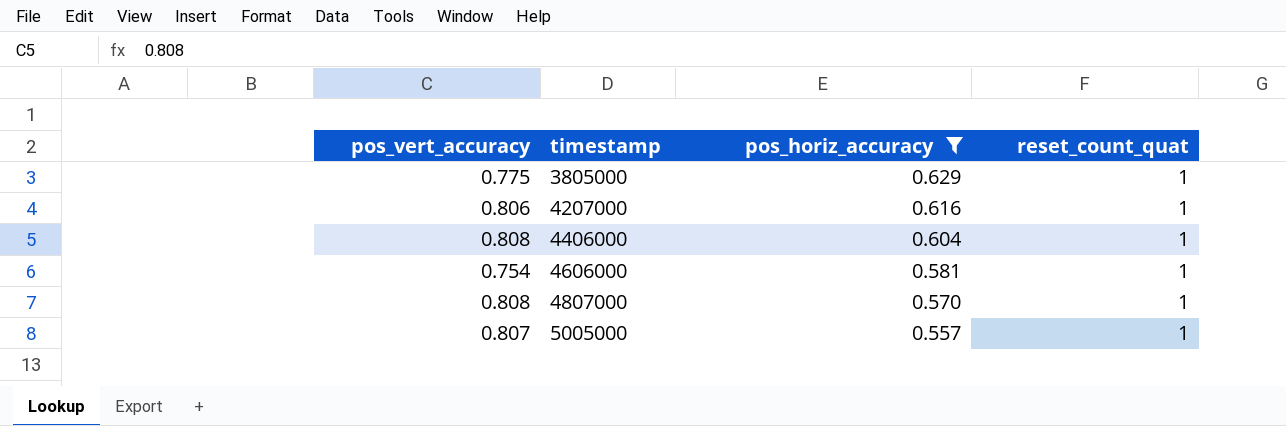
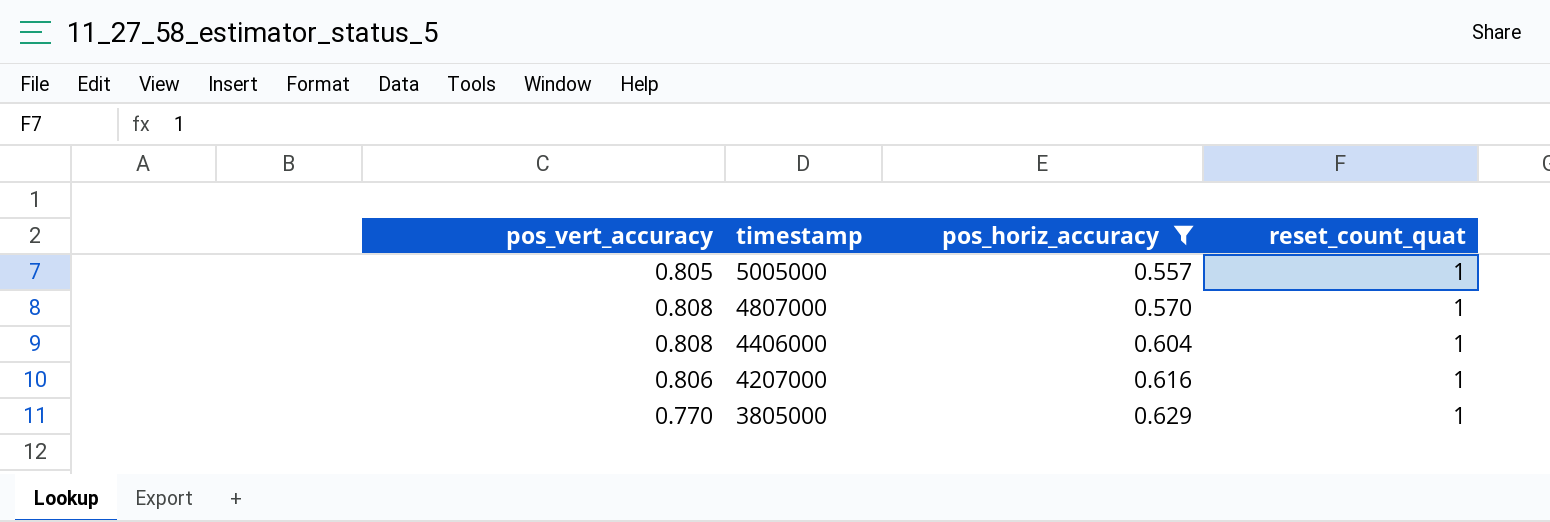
row order: timestamp ascending -> timestamp descending
row 4606000: 0.754 | 0.581 | 1 -> none
5005000 | pos_vert_accuracy: 0.807 -> 0.805
3805000 | pos_vert_accuracy: 0.775 -> 0.770

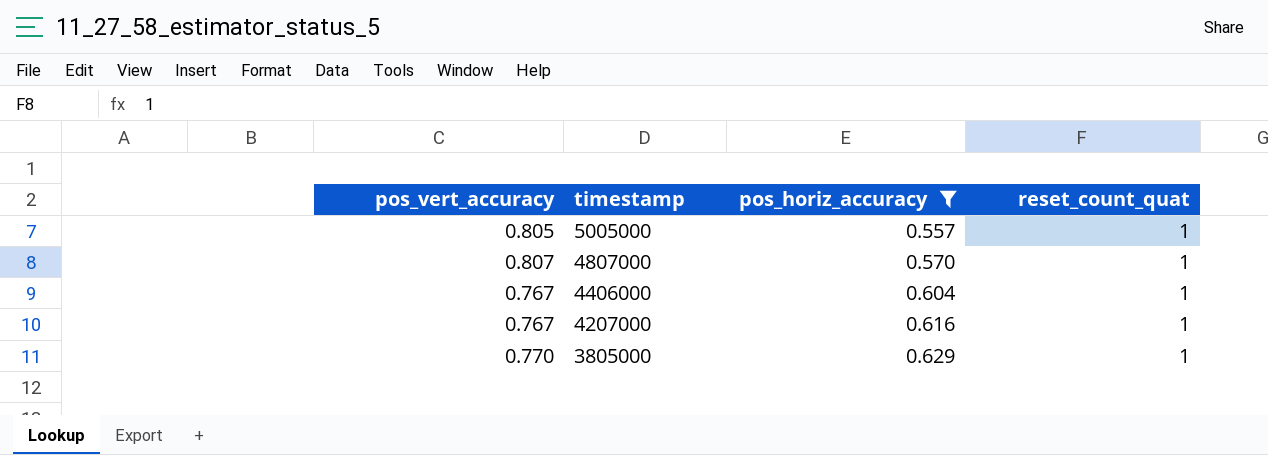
4807000 | pos_vert_accuracy: 0.808 -> 0.807
4406000 | pos_vert_accuracy: 0.808 -> 0.767
4207000 | pos_vert_accuracy: 0.806 -> 0.767

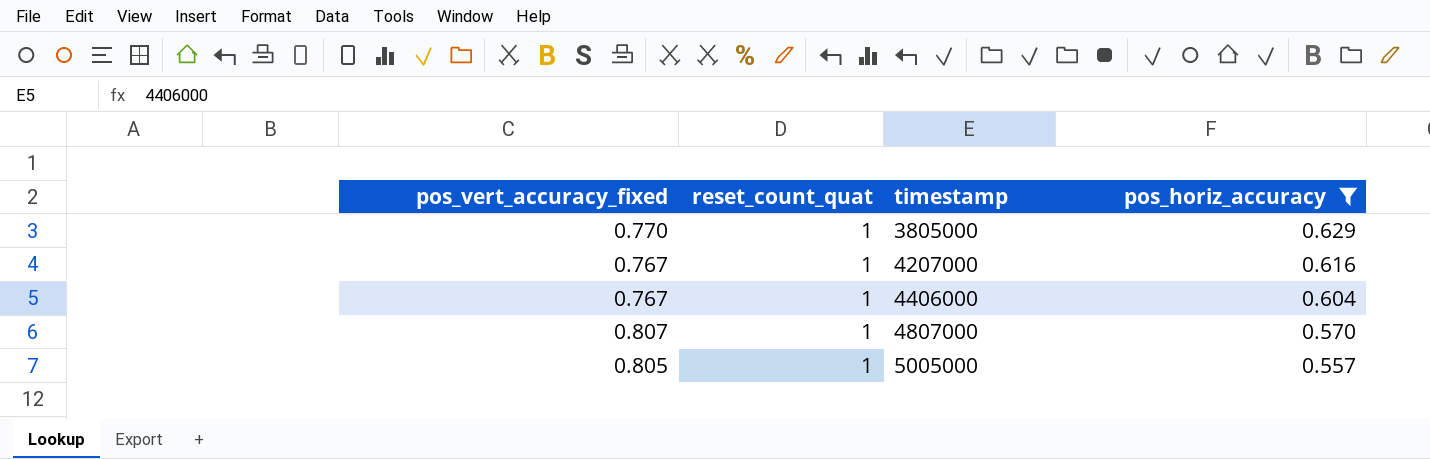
row order: timestamp descending -> timestamp ascending
column name: pos_vert_accuracy -> pos_vert_accuracy_fixed
column reset_count_quat | position: 4 -> 2

